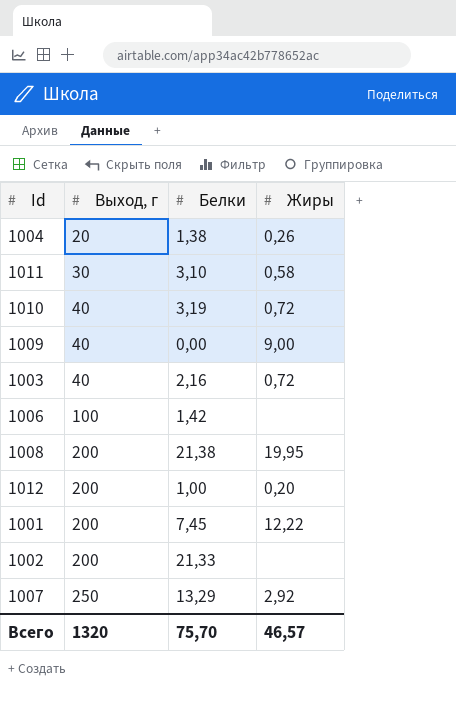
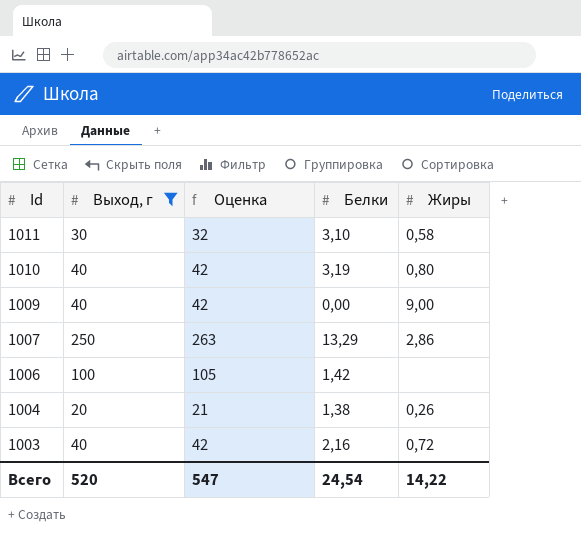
filter: none -> Выход, г != 200
row order: Выход, г ascending -> Id descending
column Оценка | formula: none -> [Выход, г] * 1,05
1010 | Жиры: 0,72 -> 0,80
1007 | Жиры: 2,92 -> 2,86
Всего | Выход, г: 1320 -> 520
Всего | Белки: 75,70 -> 24,54
Всего | Жиры: 46,57 -> 14,22

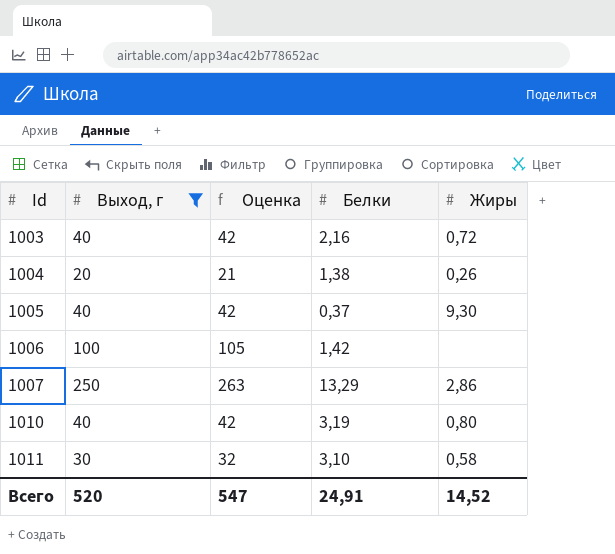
row order: Id descending -> Id ascending
row 1009: 40 | 42 | 0,00 | 9,00 -> none
row 1005: none -> 40 | 42 | 0,37 | 9,30
Всего | Белки: 24,54 -> 24,91
Всего | Жиры: 14,22 -> 14,52

